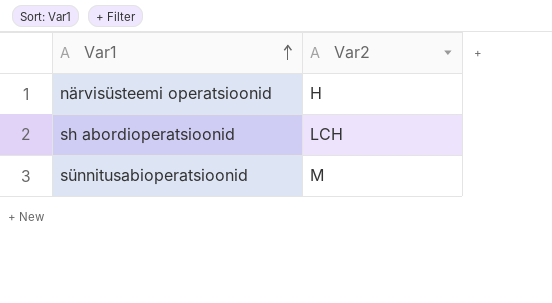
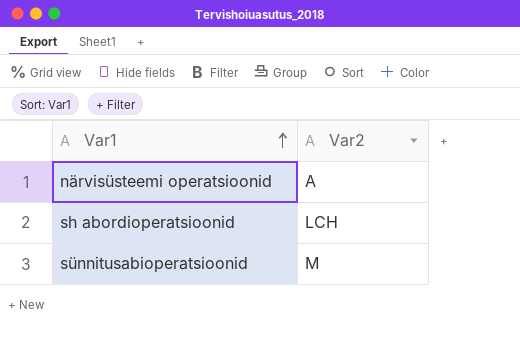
närvisüsteemi operatsioonid | Var2: H -> A

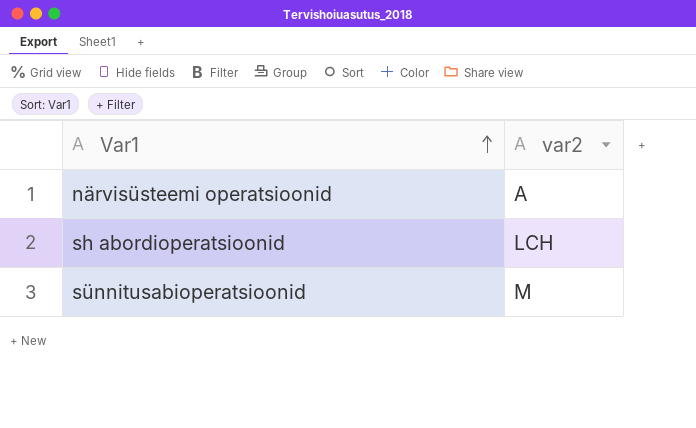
column name: Var2 -> var2

